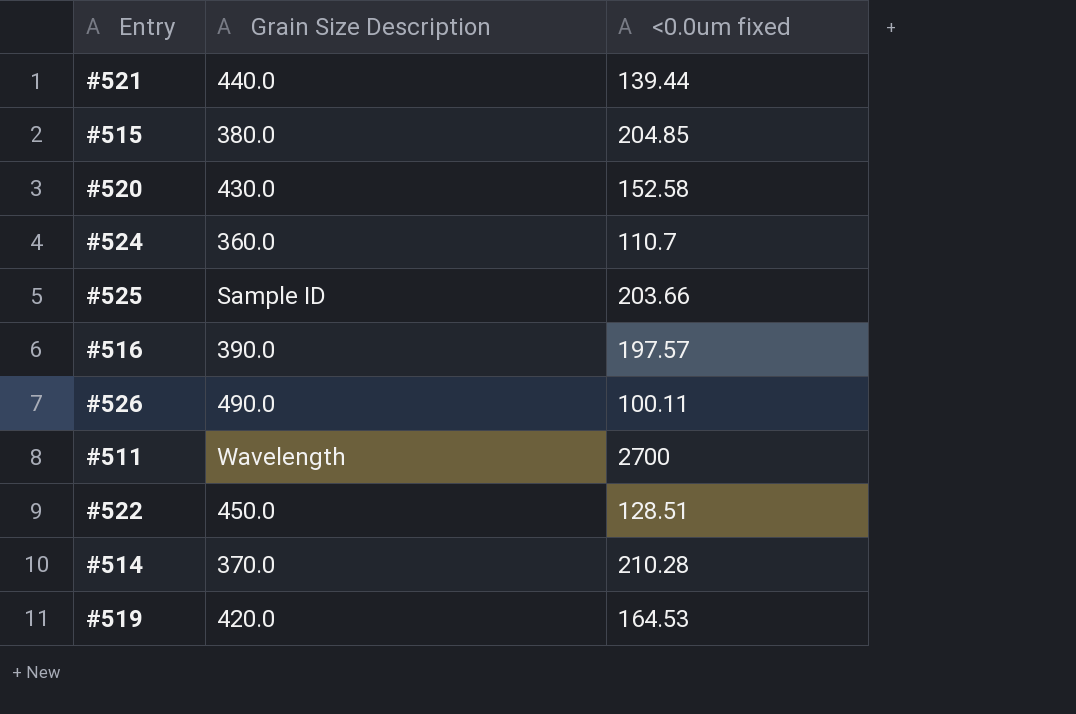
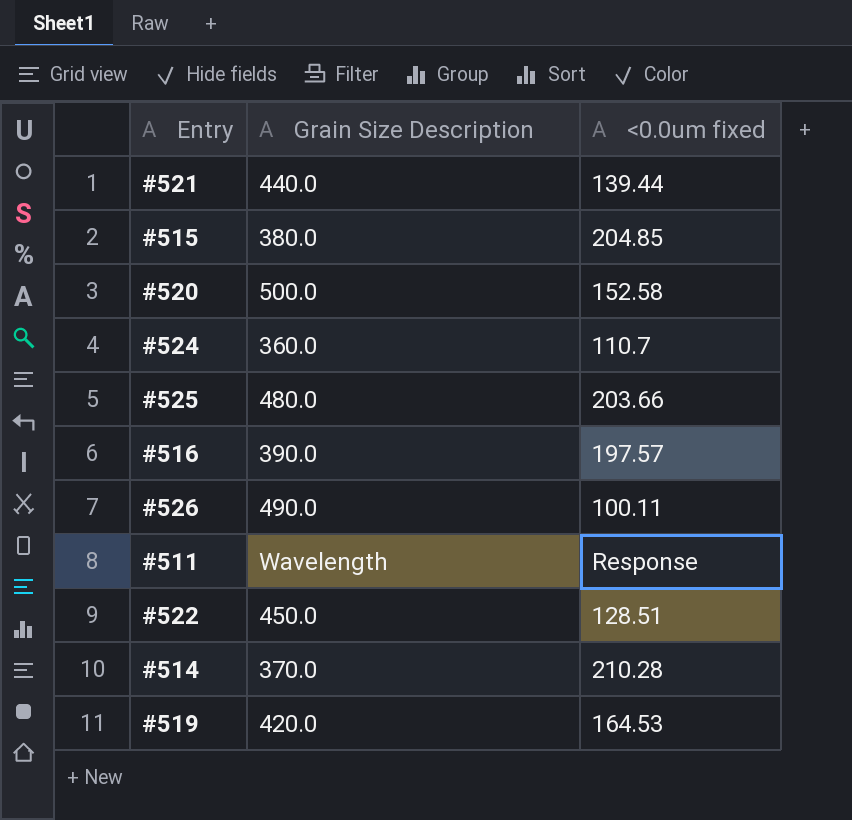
#520 | Grain Size Description: 430.0 -> 500.0
#525 | Grain Size Description: Sample ID -> 480.0
#511 | <0.0um fixed: 2700 -> Response

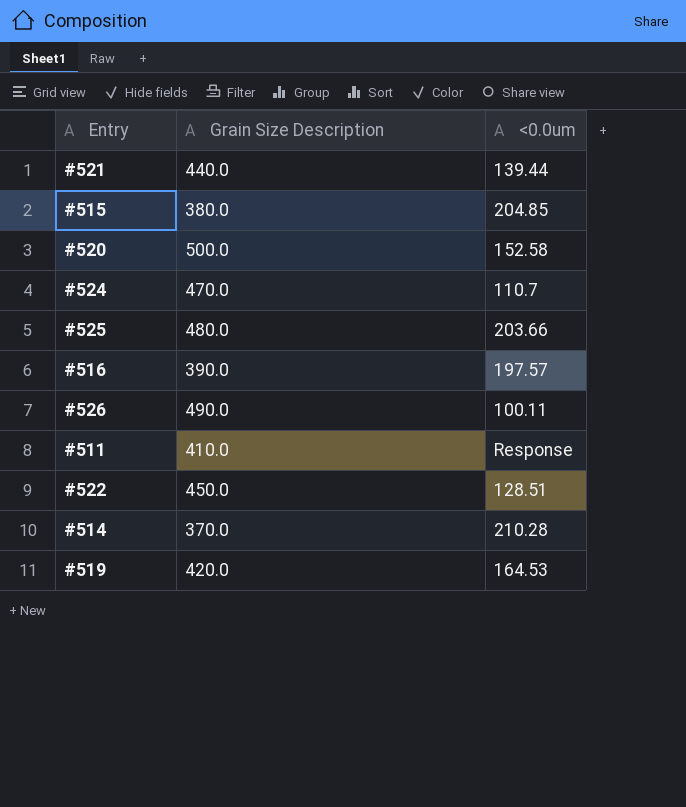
column name: <0.0um fixed -> <0.0um
#524 | Grain Size Description: 360.0 -> 470.0
#511 | Grain Size Description: Wavelength -> 410.0

